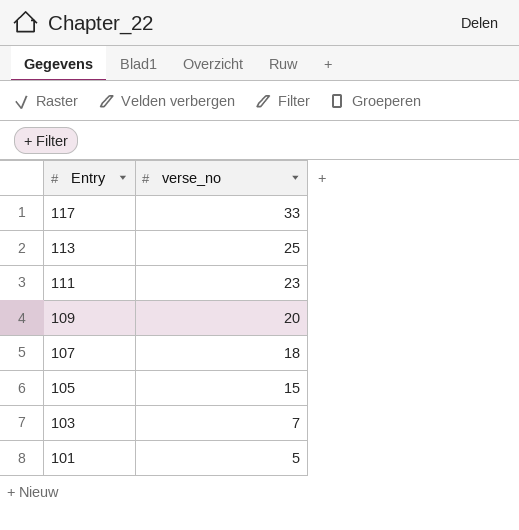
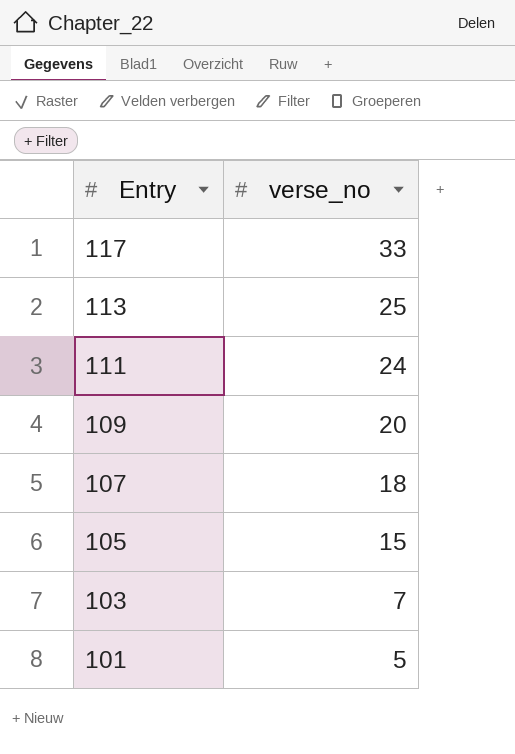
111 | verse_no: 23 -> 24

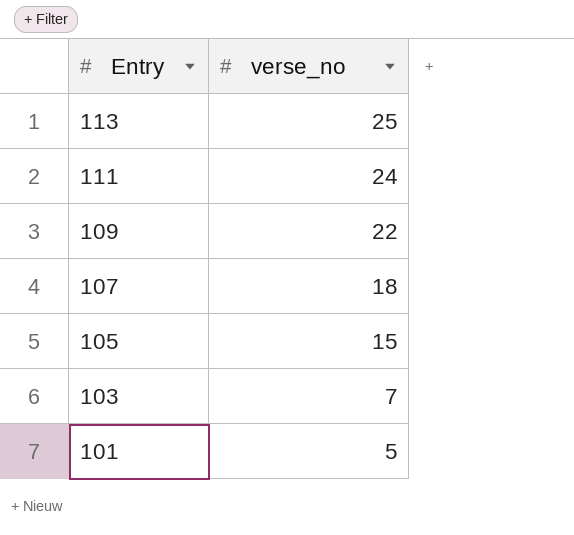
row 117: 33 -> none
109 | verse_no: 20 -> 22

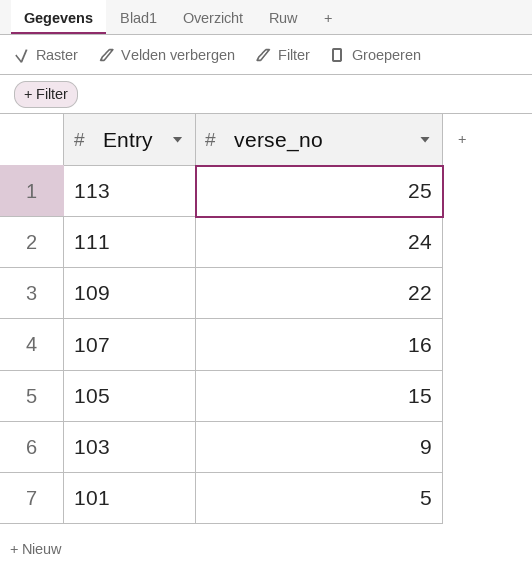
107 | verse_no: 18 -> 16
103 | verse_no: 7 -> 9

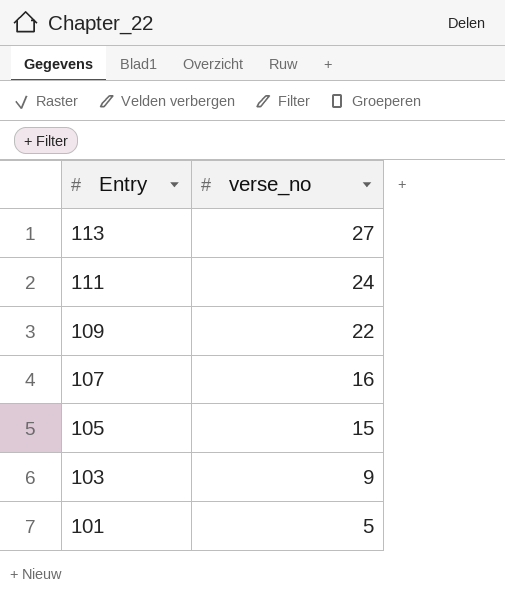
113 | verse_no: 25 -> 27

